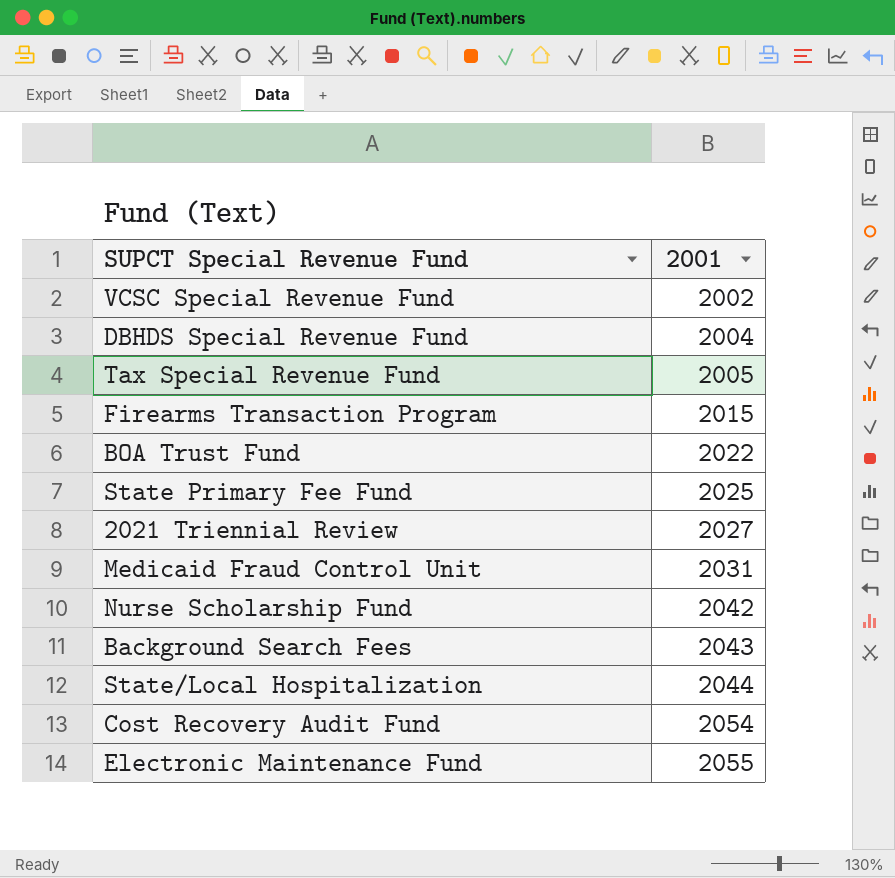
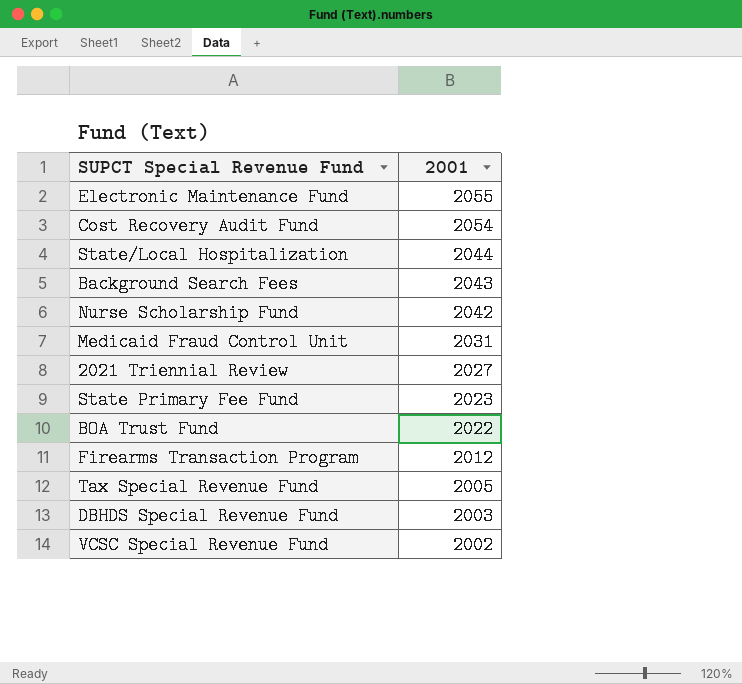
row order: 2001 ascending -> 2001 descending
State Primary Fee Fund | 2001: 2025 -> 2023
Firearms Transaction Program | 2001: 2015 -> 2012
DBHDS Special Revenue Fund | 2001: 2004 -> 2003

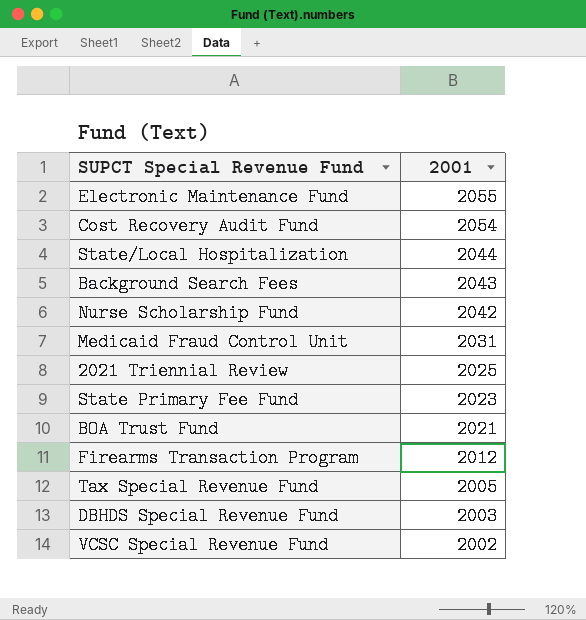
2021 Triennial Review | 2001: 2027 -> 2025
BOA Trust Fund | 2001: 2022 -> 2021

